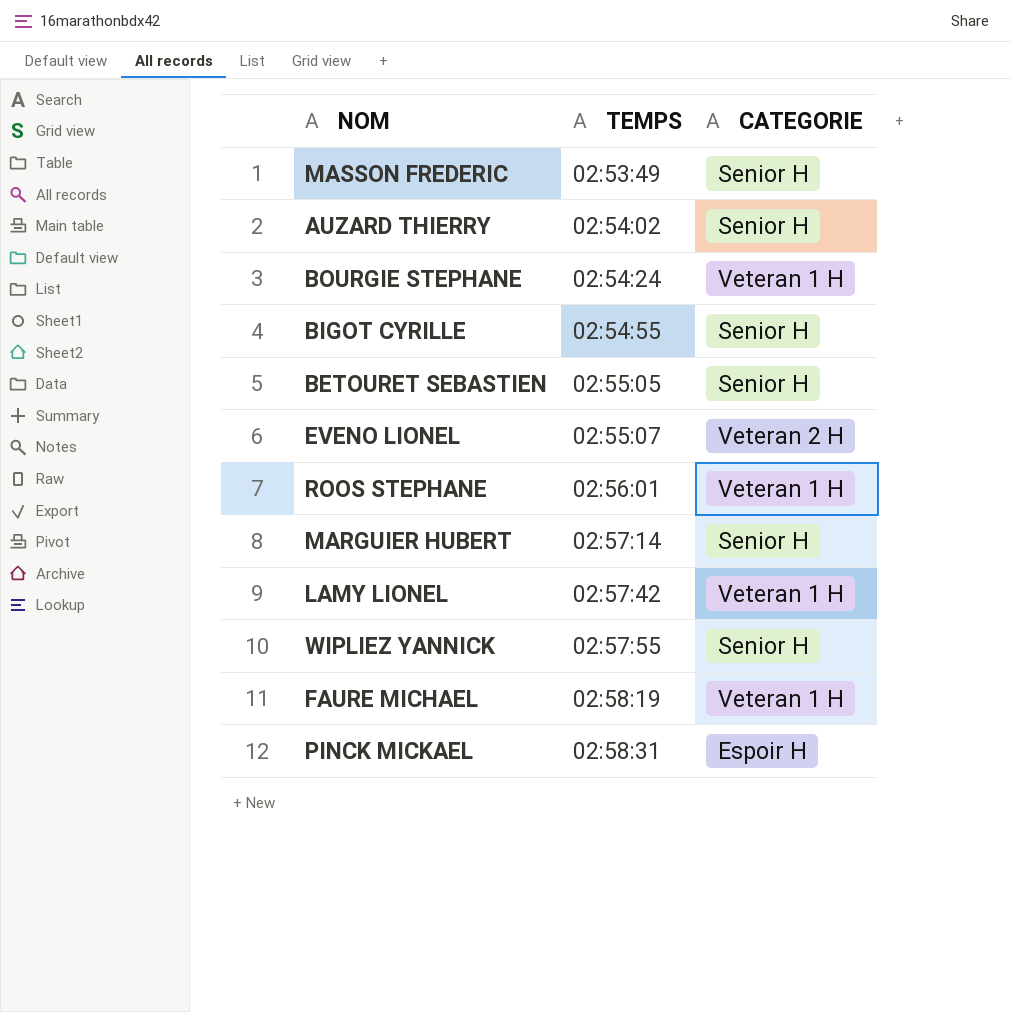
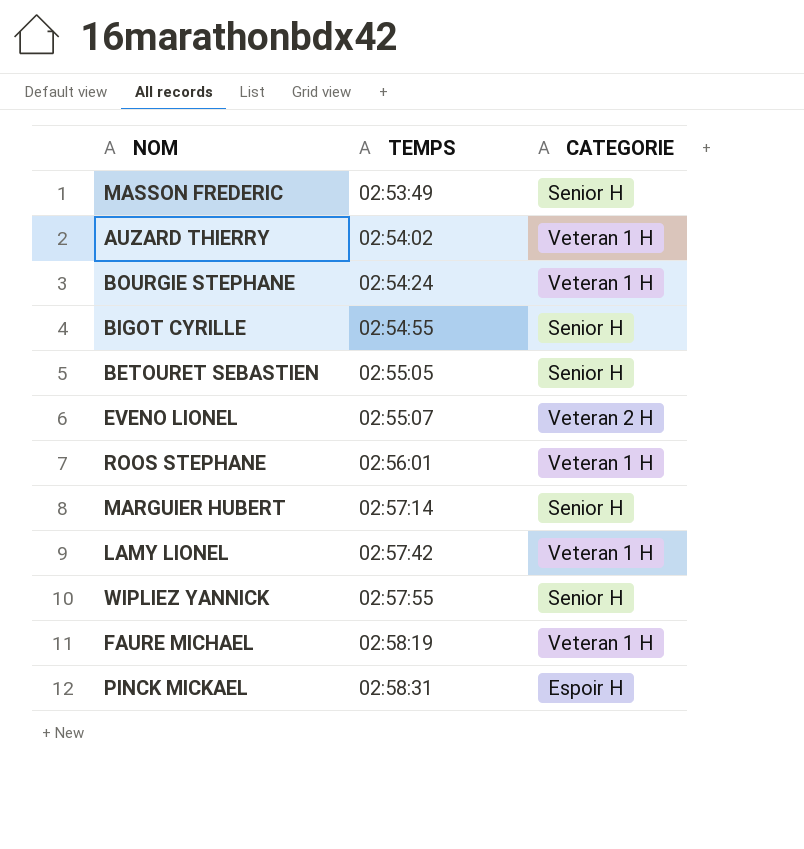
AUZARD THIERRY | CATEGORIE: Senior H -> Veteran 1 H

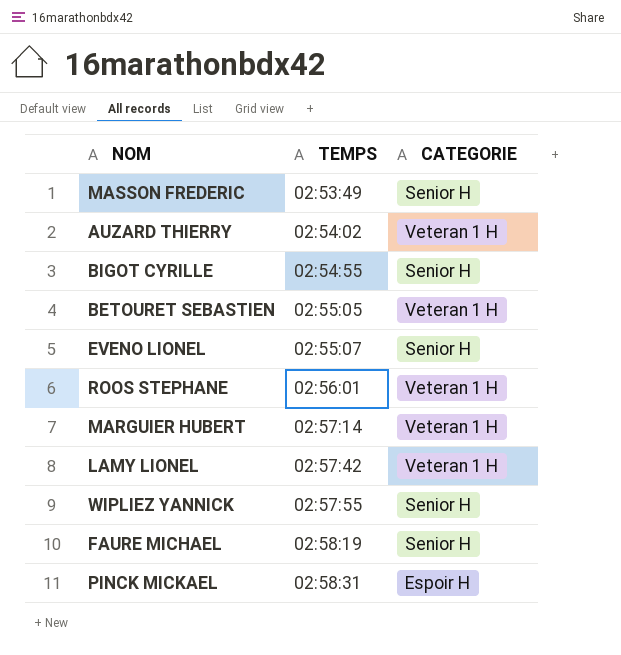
row BOURGIE STEPHANE: 02:54:24 | Veteran 1 H -> none
BETOURET SEBASTIEN | CATEGORIE: Senior H -> Veteran 1 H
EVENO LIONEL | CATEGORIE: Veteran 2 H -> Senior H
MARGUIER HUBERT | CATEGORIE: Senior H -> Veteran 1 H
FAURE MICHAEL | CATEGORIE: Veteran 1 H -> Senior H

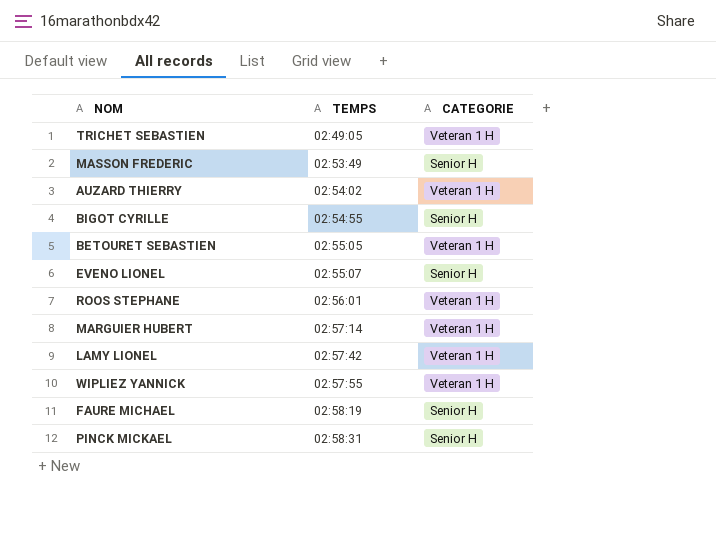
row TRICHET SEBASTIEN: none -> 02:49:05 | Veteran 1 H
WIPLIEZ YANNICK | CATEGORIE: Senior H -> Veteran 1 H
PINCK MICKAEL | CATEGORIE: Espoir H -> Senior H

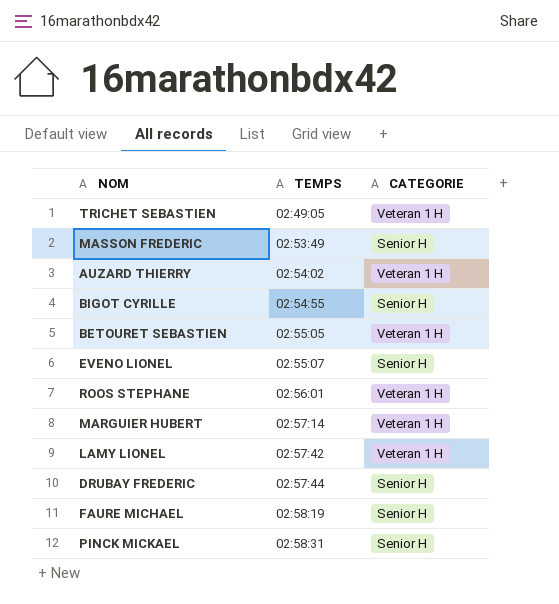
row WIPLIEZ YANNICK: 02:57:55 | Veteran 1 H -> none
row DRUBAY FREDERIC: none -> 02:57:44 | Senior H

